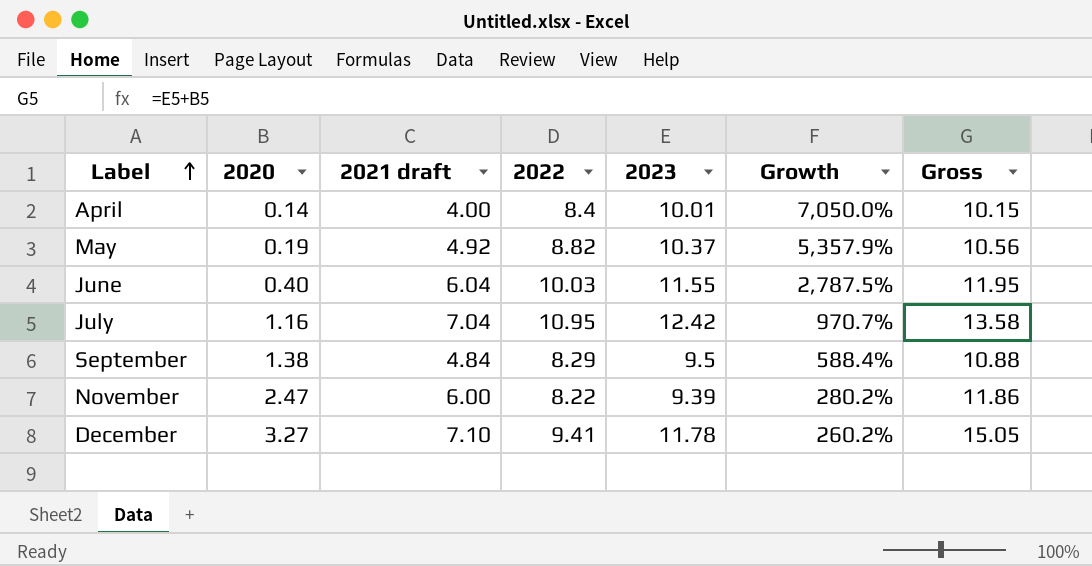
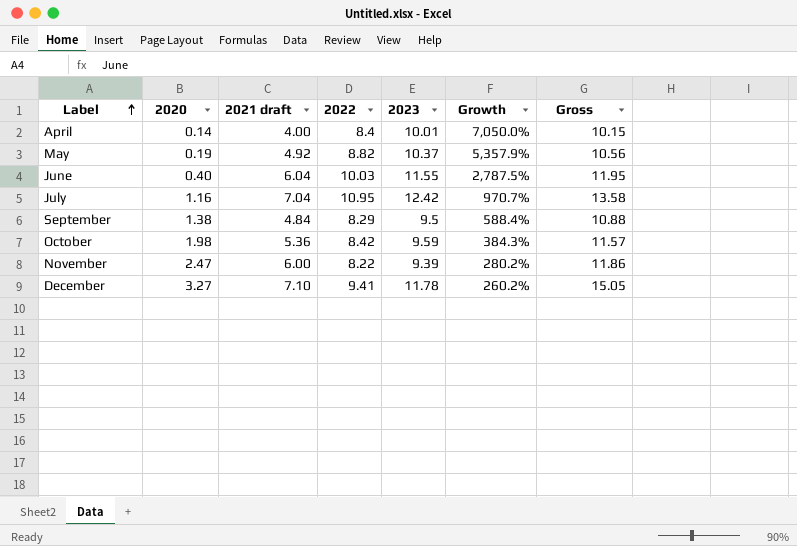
row October: none -> 1.98 | 5.36 | 8.42 | 9.59 | 384.3% | 11.57

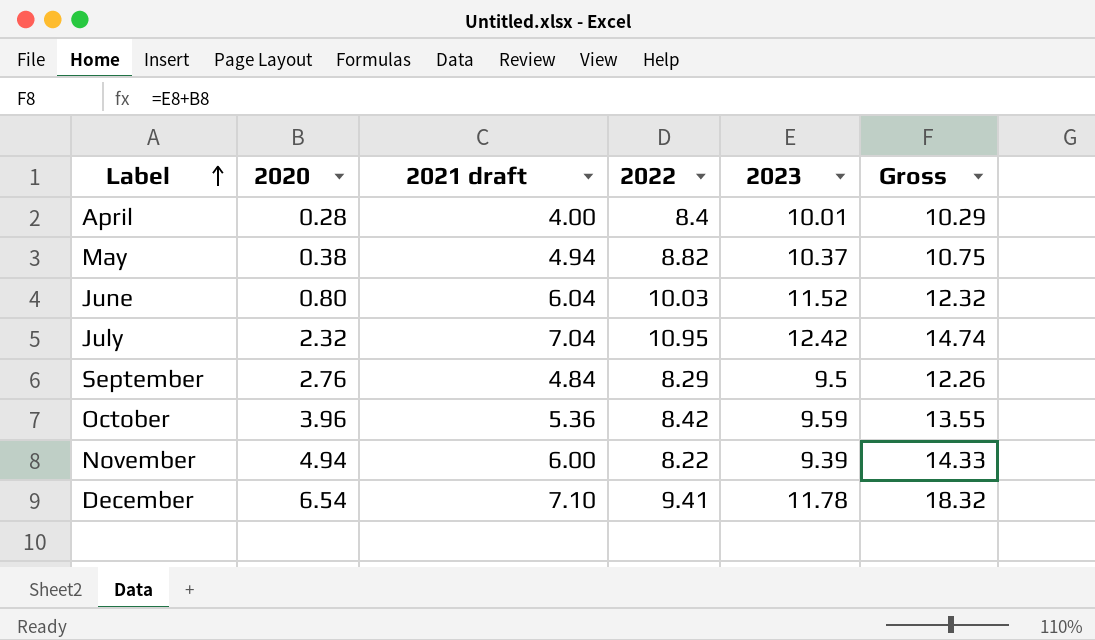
column Growth | formula: ([2023] - [2020]) / [2020] -> none
April | 2020: 0.14 -> 0.28
April | Gross: 10.15 -> 10.29
May | 2020: 0.19 -> 0.38
May | 2021 draft: 4.92 -> 4.94
May | Gross: 10.56 -> 10.75
June | 2020: 0.40 -> 0.80
June | 2023: 11.55 -> 11.52
June | Gross: 11.95 -> 12.32
July | 2020: 1.16 -> 2.32
July | Gross: 13.58 -> 14.74
September | 2020: 1.38 -> 2.76
September | Gross: 10.88 -> 12.26
October | 2020: 1.98 -> 3.96
October | Gross: 11.57 -> 13.55
November | 2020: 2.47 -> 4.94
November | Gross: 11.86 -> 14.33
December | 2020: 3.27 -> 6.54
December | Gross: 15.05 -> 18.32

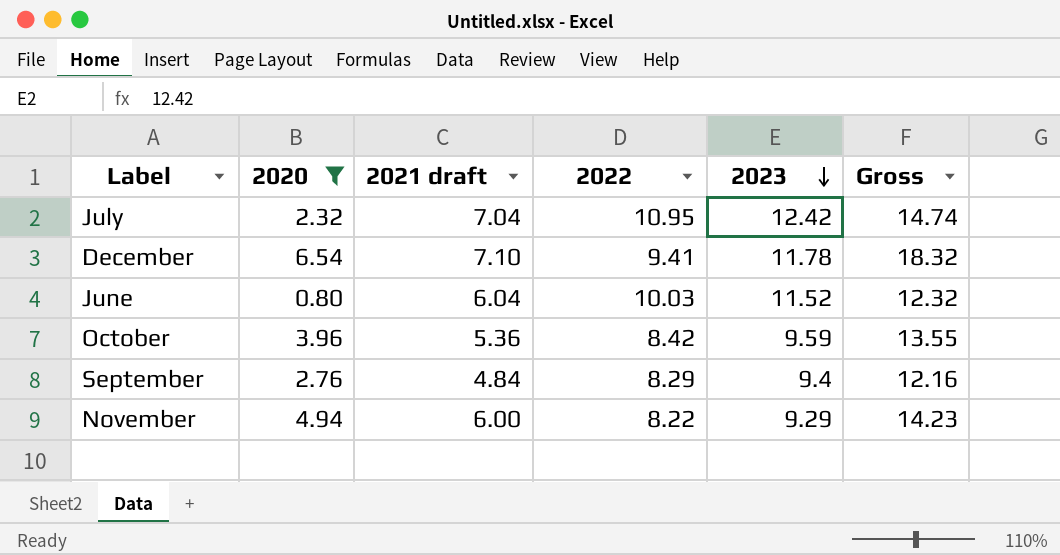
filter: none -> 2020 >= 0.80
row order: Label ascending -> 2023 descending
September | 2023: 9.5 -> 9.4
September | Gross: 12.26 -> 12.16
November | 2023: 9.39 -> 9.29
November | Gross: 14.33 -> 14.23

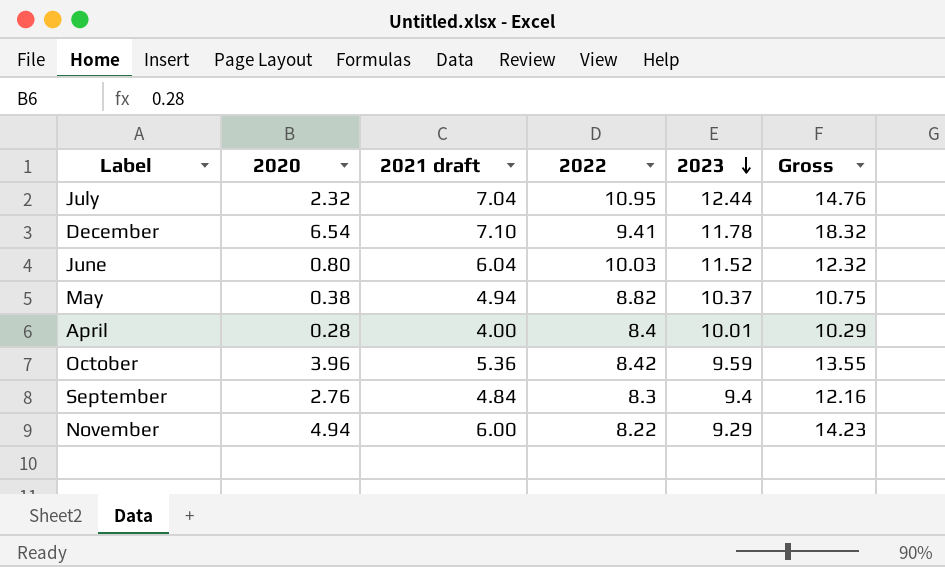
filter: 2020 >= 0.80 -> none
July | 2023: 12.42 -> 12.44
July | Gross: 14.74 -> 14.76
September | 2022: 8.29 -> 8.3

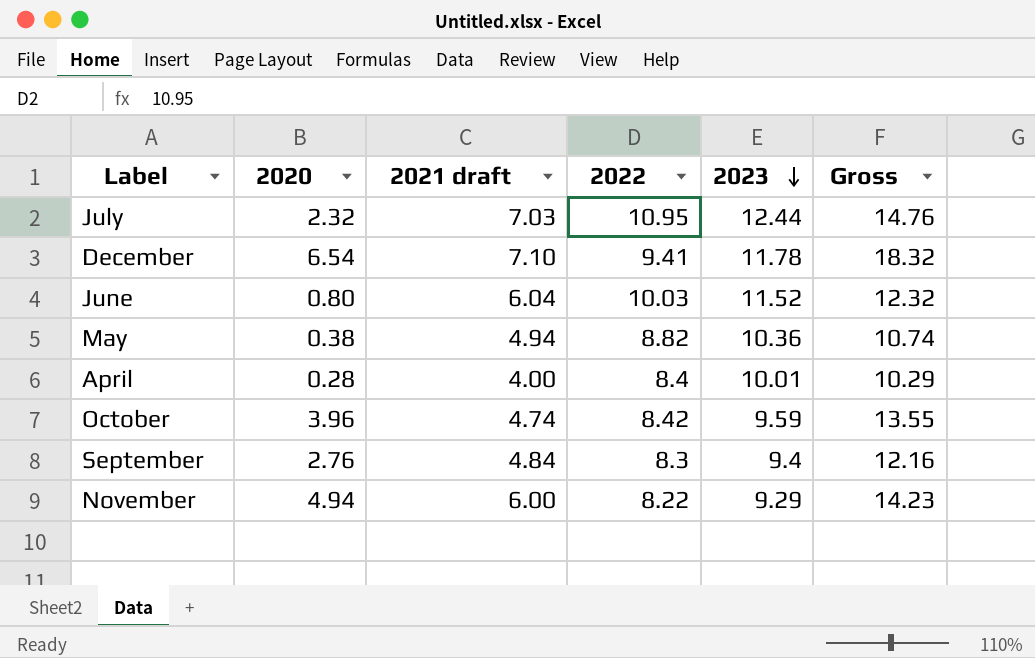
July | 2021 draft: 7.04 -> 7.03
May | 2023: 10.37 -> 10.36
May | Gross: 10.75 -> 10.74
October | 2021 draft: 5.36 -> 4.74

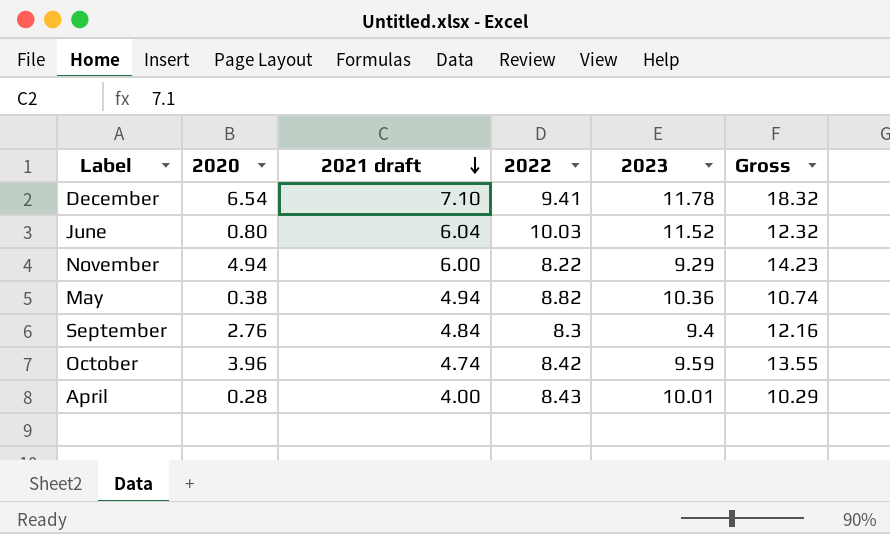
row order: 2023 descending -> 2021 draft descending
row July: 2.32 | 7.03 | 10.95 | 12.44 | 14.76 -> none
April | 2022: 8.4 -> 8.43

